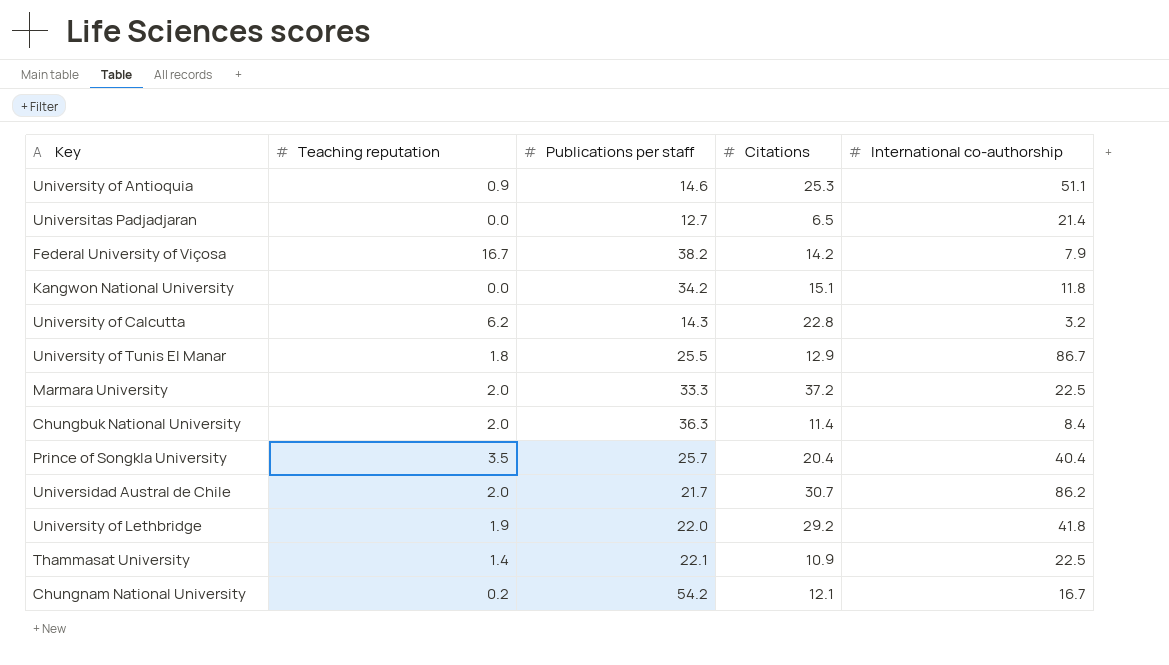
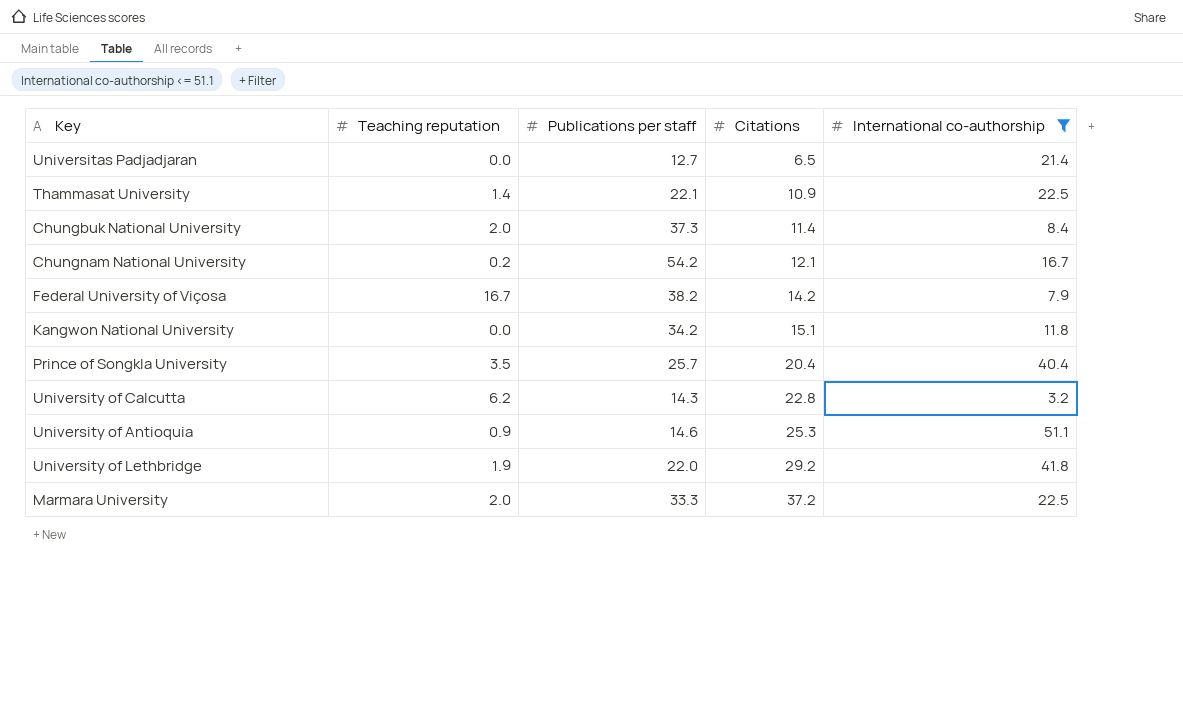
filter: none -> International co-authorship <= 51.1
row order: none -> Citations ascending
Chungbuk National University | Publications per staff: 36.3 -> 37.3

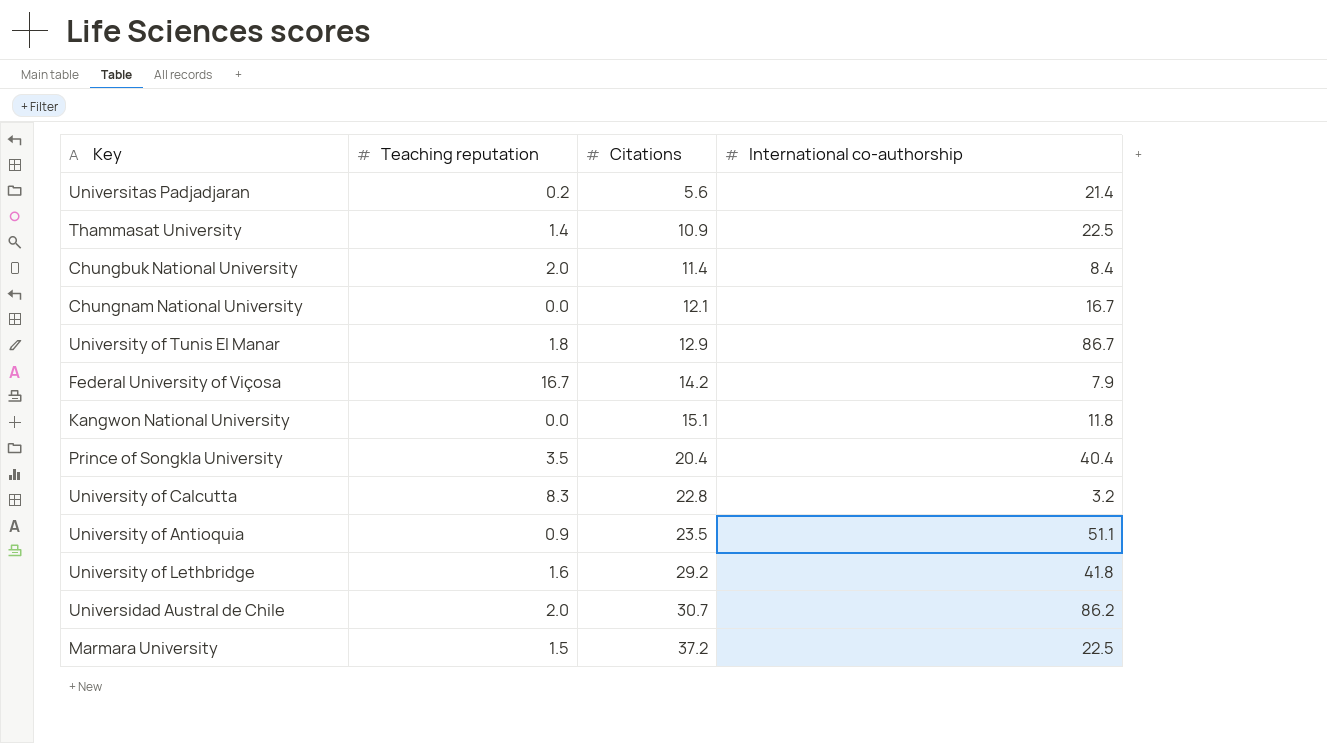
filter: International co-authorship <= 51.1 -> none
column Publications per staff | position: 3 -> none
Universitas Padjadjaran | Teaching reputation: 0.0 -> 0.2
Universitas Padjadjaran | Citations: 6.5 -> 5.6
Chungnam National University | Teaching reputation: 0.2 -> 0.0
University of Calcutta | Teaching reputation: 6.2 -> 8.3
University of Antioquia | Citations: 25.3 -> 23.5
University of Lethbridge | Teaching reputation: 1.9 -> 1.6
Marmara University | Teaching reputation: 2.0 -> 1.5

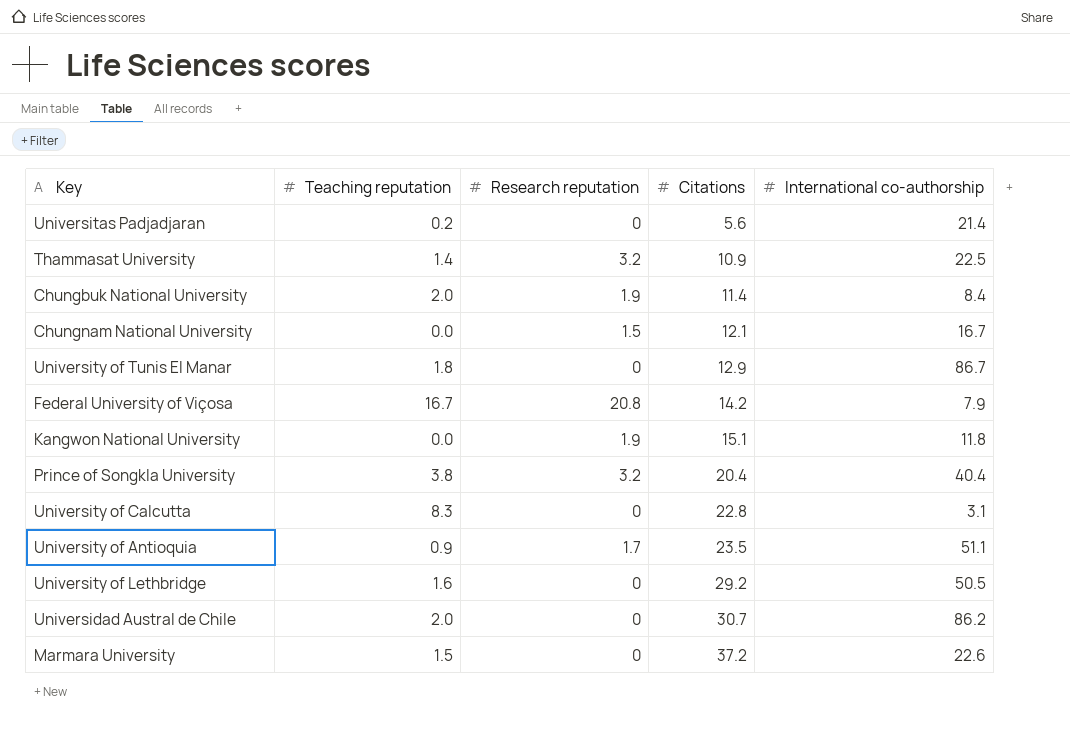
column Research reputation | position: none -> 3
Prince of Songkla University | Teaching reputation: 3.5 -> 3.8
University of Calcutta | International co-authorship: 3.2 -> 3.1
University of Lethbridge | International co-authorship: 41.8 -> 50.5
Marmara University | International co-authorship: 22.5 -> 22.6

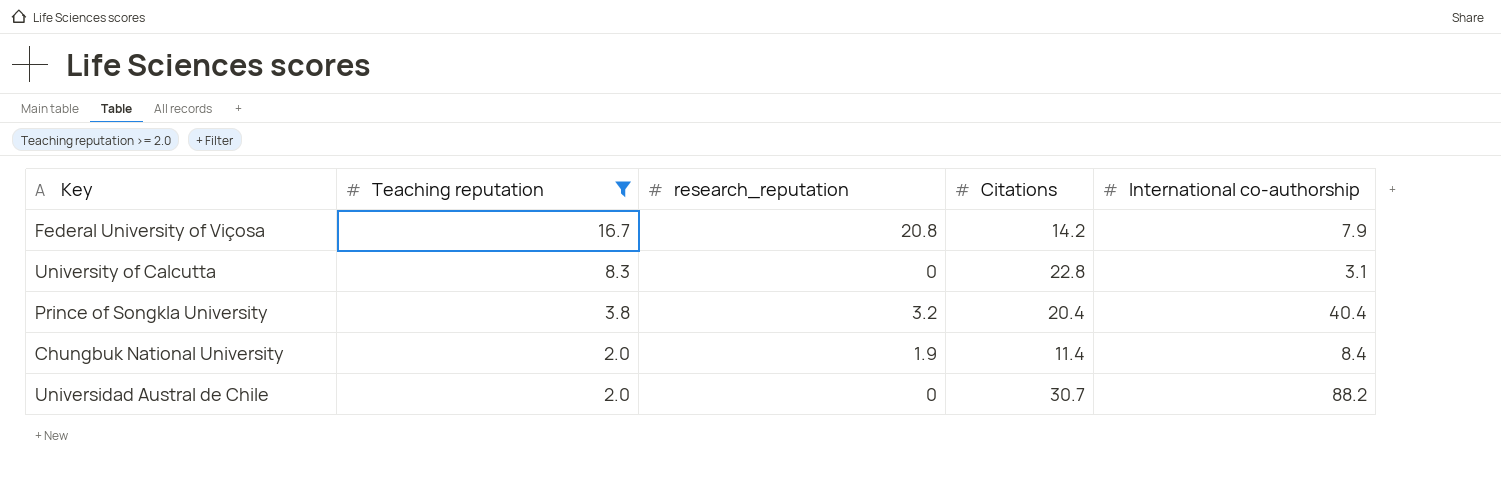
filter: none -> Teaching reputation >= 2.0
row order: Citations ascending -> Teaching reputation descending
column name: Research reputation -> research_reputation
Universidad Austral de Chile | International co-authorship: 86.2 -> 88.2

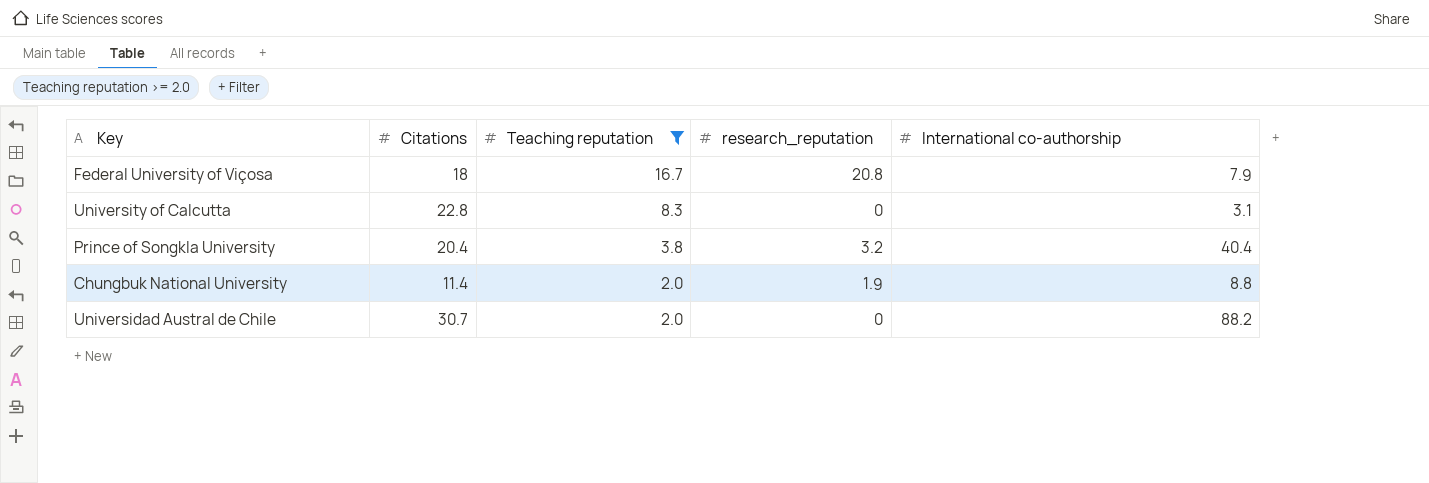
column Citations | position: 4 -> 2
Federal University of Viçosa | Citations: 14.2 -> 18
Chungbuk National University | International co-authorship: 8.4 -> 8.8

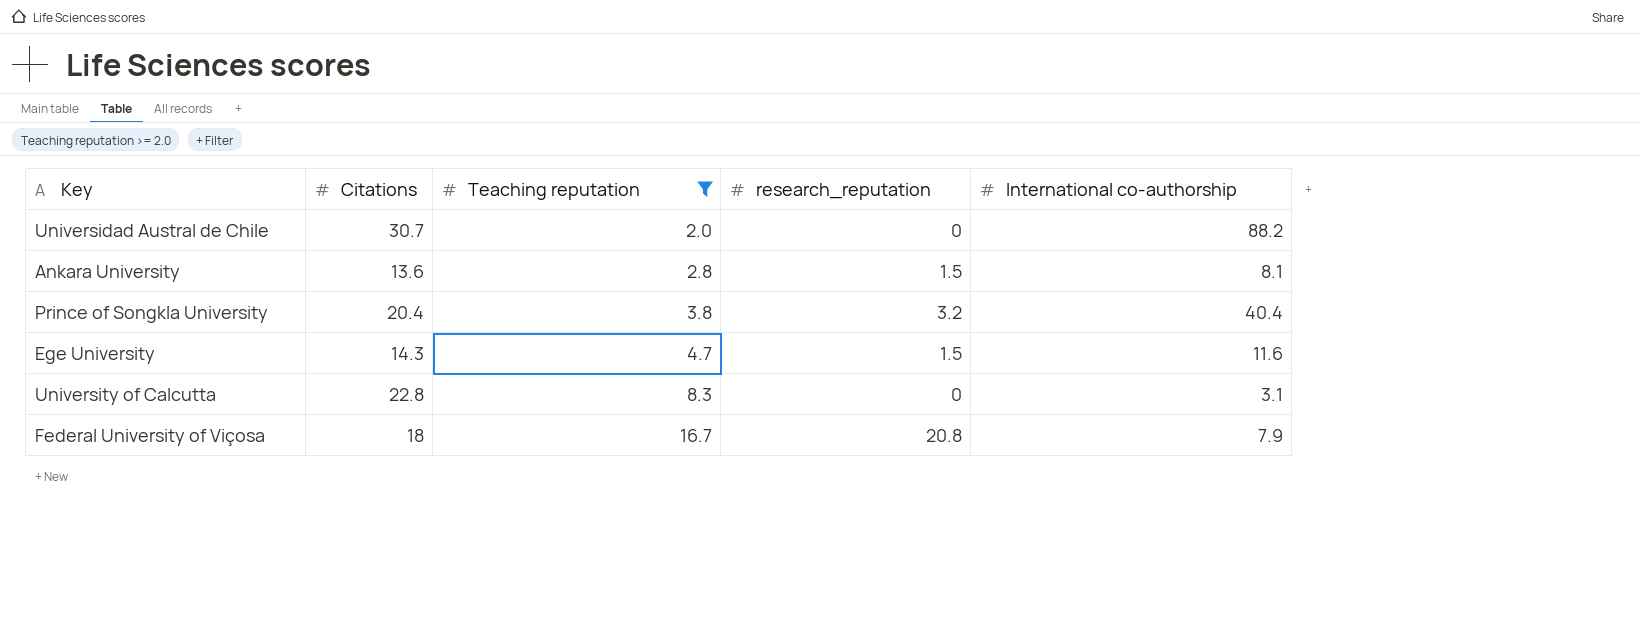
row order: Teaching reputation descending -> Teaching reputation ascending
row Chungbuk National University: 11.4 | 2.0 | 1.9 | 8.8 -> none
row Ankara University: none -> 13.6 | 2.8 | 1.5 | 8.1
row Ege University: none -> 14.3 | 4.7 | 1.5 | 11.6

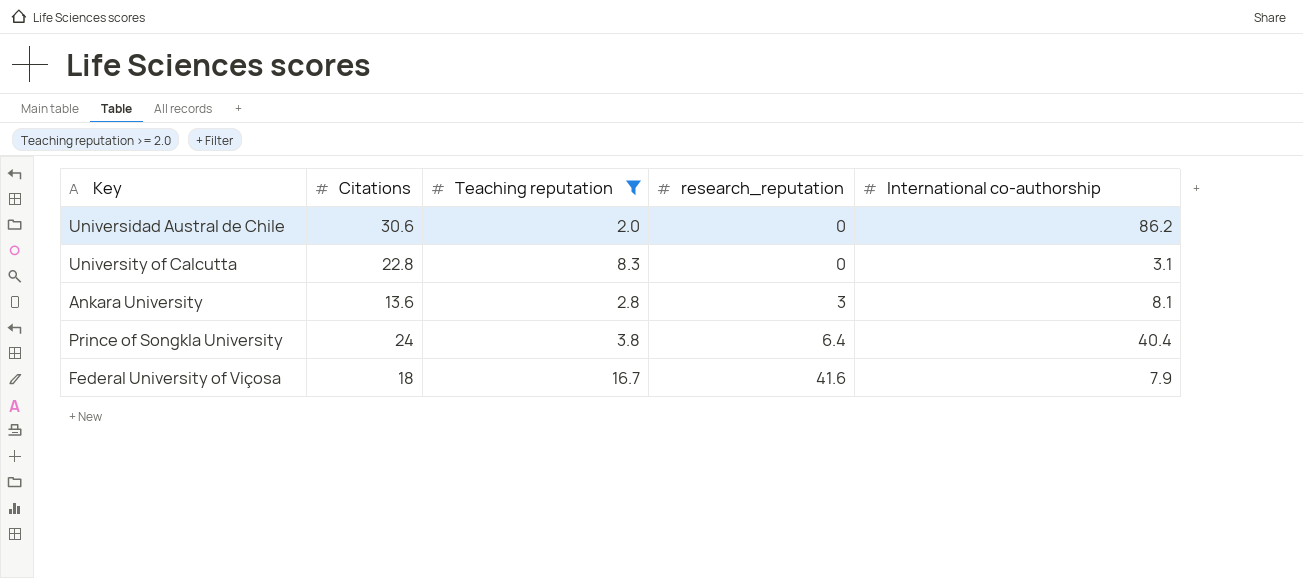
row order: Teaching reputation ascending -> research_reputation ascending
row Ege University: 14.3 | 4.7 | 1.5 | 11.6 -> none
Universidad Austral de Chile | Citations: 30.7 -> 30.6
Universidad Austral de Chile | International co-authorship: 88.2 -> 86.2
Ankara University | research_reputation: 1.5 -> 3
Prince of Songkla University | Citations: 20.4 -> 24
Prince of Songkla University | research_reputation: 3.2 -> 6.4
Federal University of Viçosa | research_reputation: 20.8 -> 41.6

